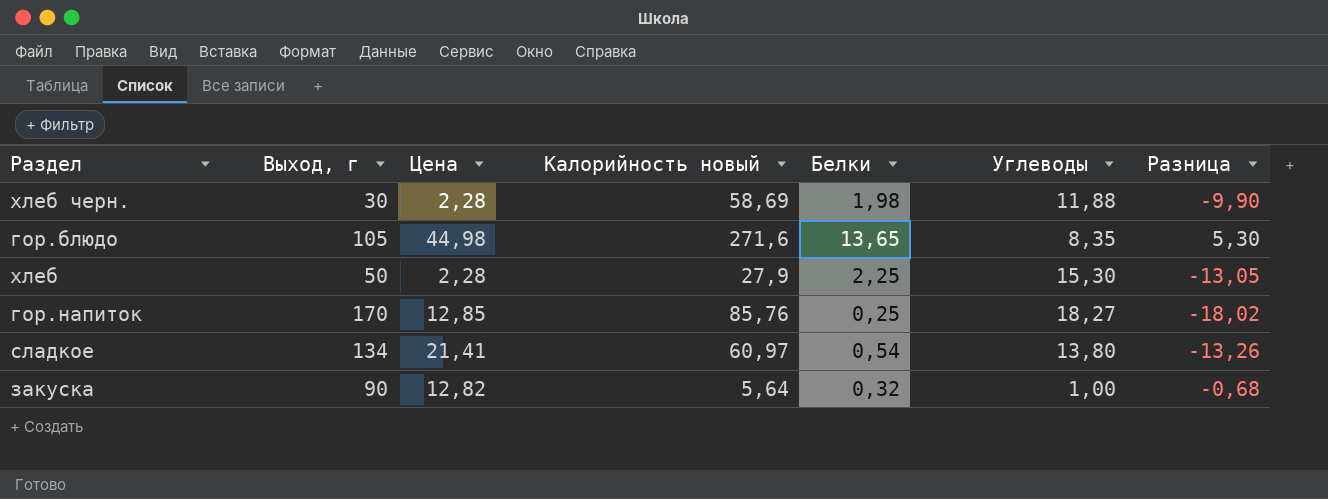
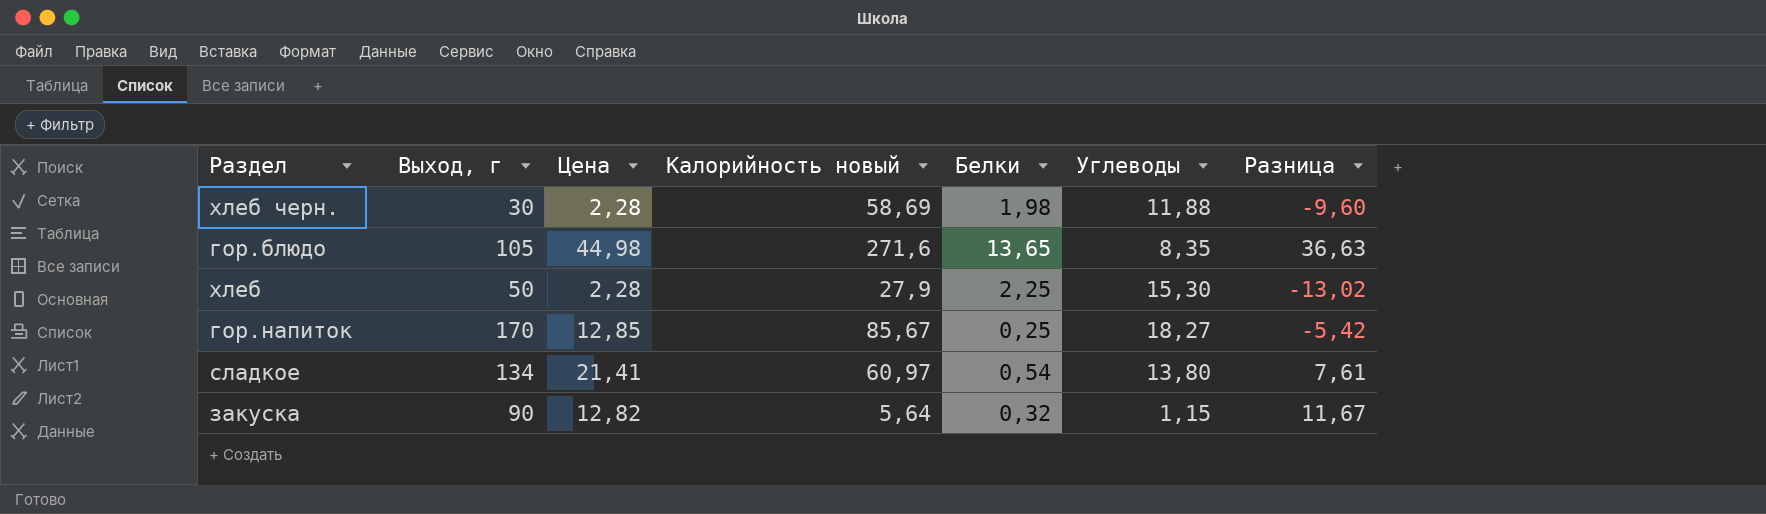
column Разница | formula: [Белки] - [Углеводы] -> [Цена] - [Углеводы]
гор.напиток | Калорийность новый: 85,76 -> 85,67
закуска | Углеводы: 1,00 -> 1,15

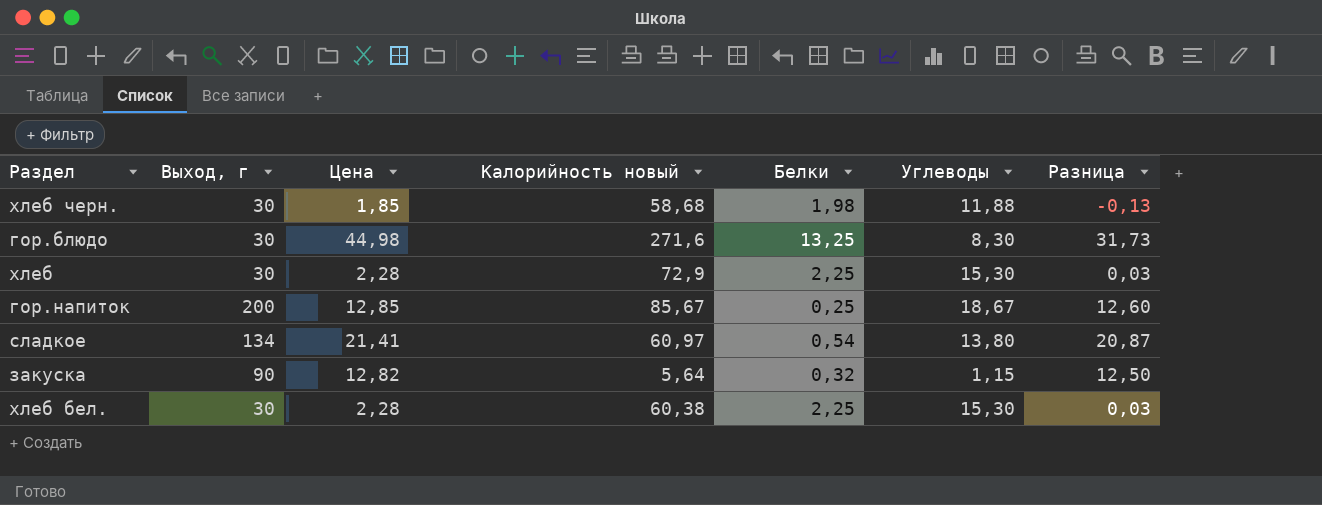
column Разница | formula: [Цена] - [Углеводы] -> [Цена] - [Белки]
хлеб черн. | Цена: 2,28 -> 1,85
хлеб черн. | Калорийность новый: 58,69 -> 58,68
гор.блюдо | Выход, г: 105 -> 30
гор.блюдо | Белки: 13,65 -> 13,25
гор.блюдо | Углеводы: 8,35 -> 8,30
хлеб | Выход, г: 50 -> 30
хлеб | Калорийность новый: 27,9 -> 72,9
гор.напиток | Выход, г: 170 -> 200
гор.напиток | Углеводы: 18,27 -> 18,67
row хлеб бел.: none -> 30 | 2,28 | 60,38 | 2,25 | 15,30 | 0,03

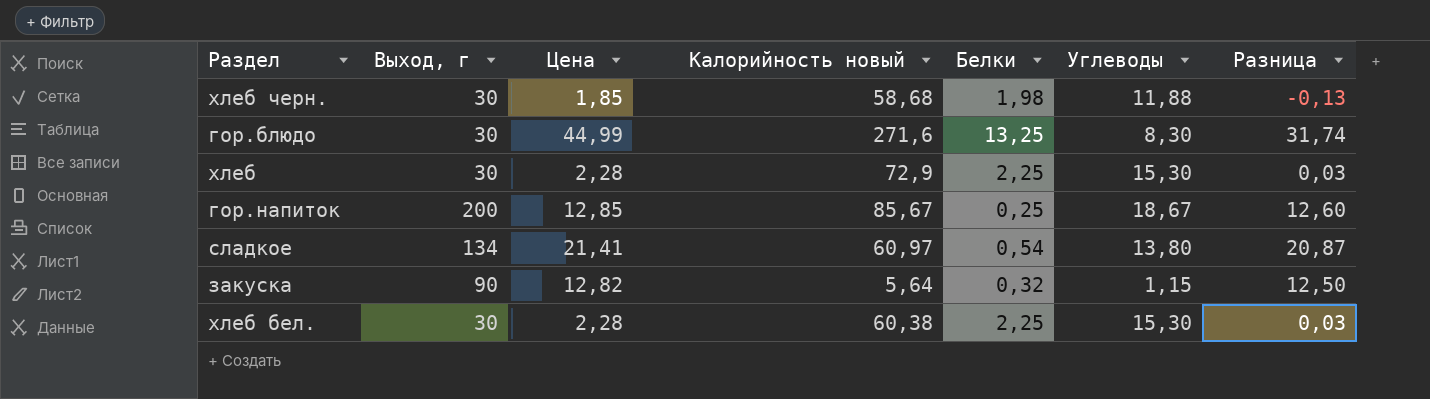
гор.блюдо | Цена: 44,98 -> 44,99
гор.блюдо | Разница: 31,73 -> 31,74

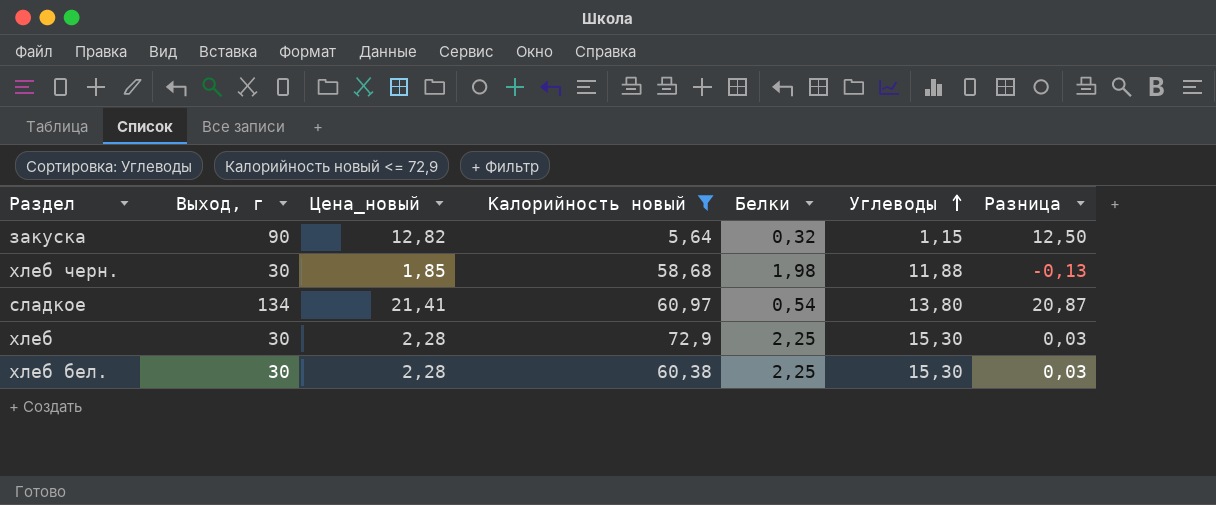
filter: none -> Калорийность новый <= 72,9
row order: none -> Углеводы ascending
column name: Цена -> Цена_новый

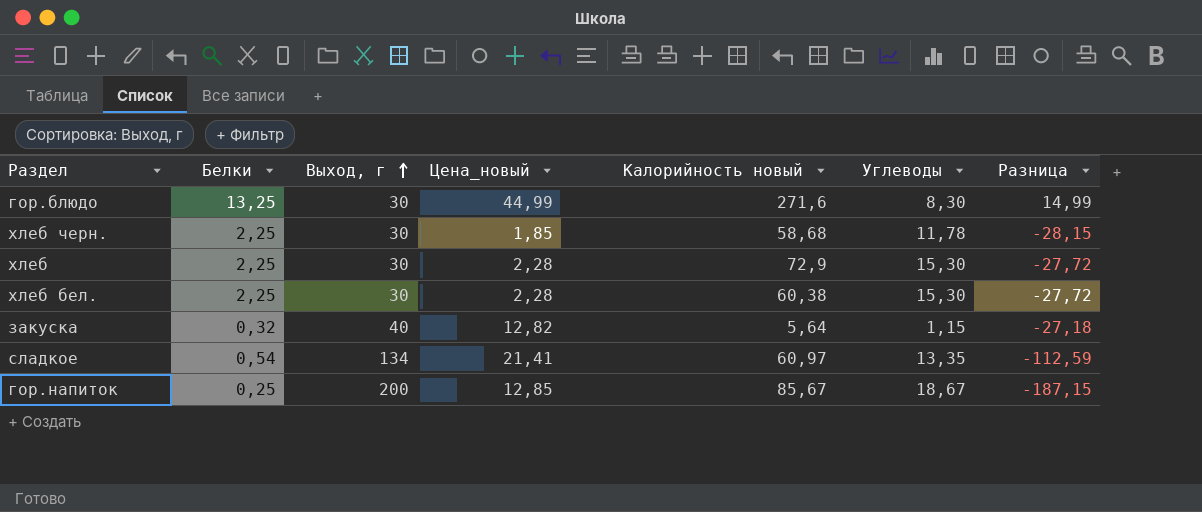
filter: Калорийность новый <= 72,9 -> none
row order: Углеводы ascending -> Выход, г ascending
column Белки | position: 5 -> 2
column Разница | formula: [Цена_новый] - [Белки] -> [Цена_новый] - [Выход, г]
хлеб черн. | Белки: 1,98 -> 2,25
хлеб черн. | Углеводы: 11,88 -> 11,78
закуска | Выход, г: 90 -> 40
сладкое | Углеводы: 13,80 -> 13,35

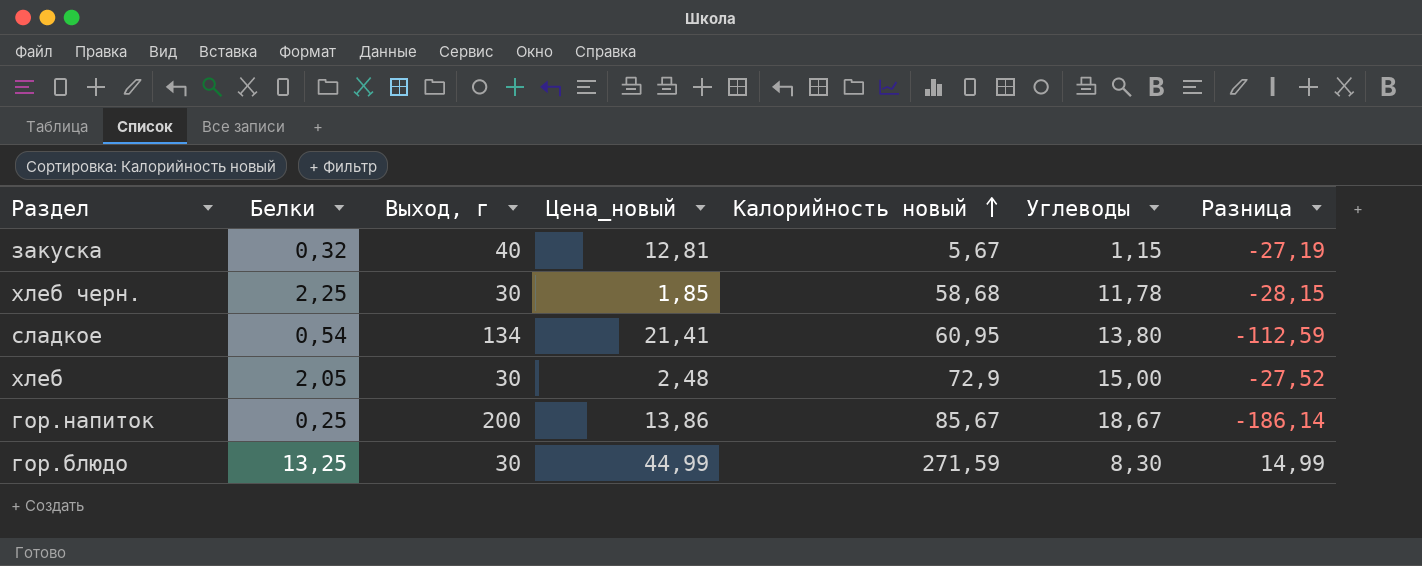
row order: Выход, г ascending -> Калорийность новый ascending
row хлеб бел.: 2,25 | 30 | 2,28 | 60,38 | 15,30 | -27,72 -> none
закуска | Цена_новый: 12,82 -> 12,81
закуска | Калорийность новый: 5,64 -> 5,67
закуска | Разница: -27,18 -> -27,19
сладкое | Калорийность новый: 60,97 -> 60,95
сладкое | Углеводы: 13,35 -> 13,80
хлеб | Белки: 2,25 -> 2,05
хлеб | Цена_новый: 2,28 -> 2,48
хлеб | Углеводы: 15,30 -> 15,00
хлеб | Разница: -27,72 -> -27,52
гор.напиток | Цена_новый: 12,85 -> 13,86
гор.напиток | Разница: -187,15 -> -186,14
гор.блюдо | Калорийность новый: 271,6 -> 271,59

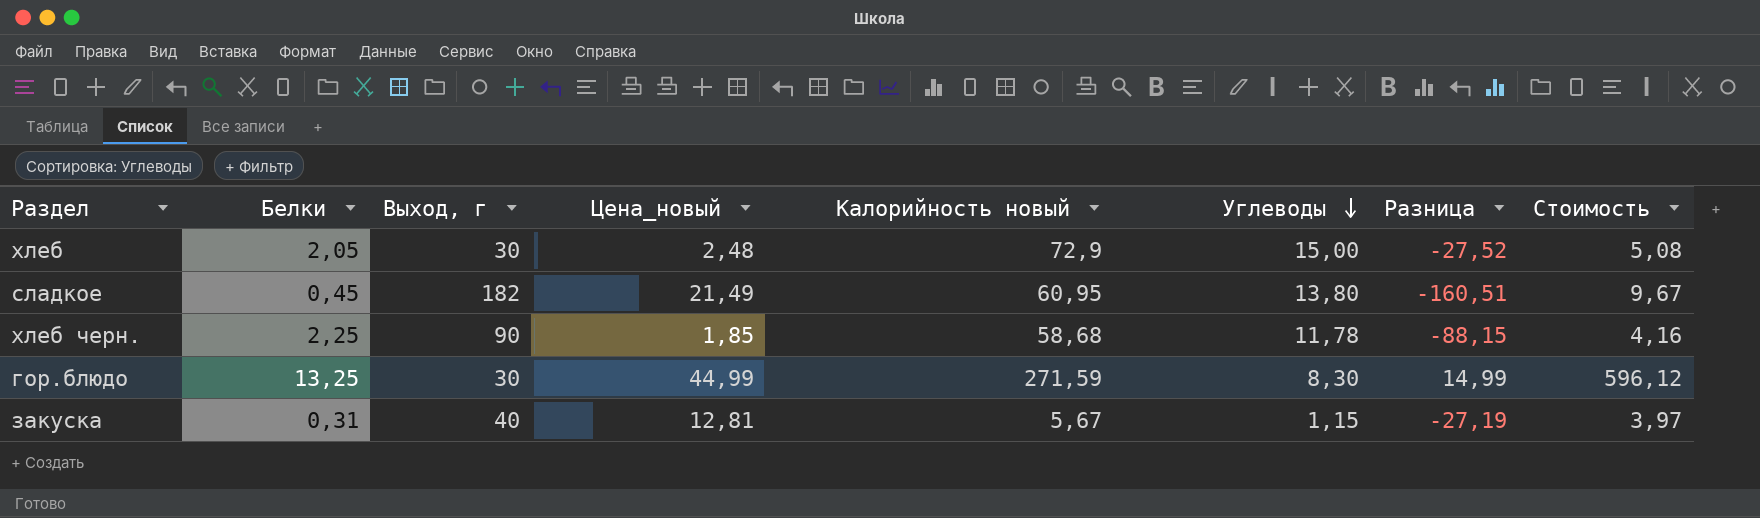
row order: Калорийность новый ascending -> Углеводы descending
column Стоимость | formula: none -> [Белки] * [Цена_новый]
row гор.напиток: 0,25 | 200 | 13,86 | 85,67 | 18,67 | -186,14 -> none
сладкое | Белки: 0,54 -> 0,45
сладкое | Выход, г: 134 -> 182
сладкое | Цена_новый: 21,41 -> 21,49
сладкое | Разница: -112,59 -> -160,51
хлеб черн. | Выход, г: 30 -> 90
хлеб черн. | Разница: -28,15 -> -88,15
закуска | Белки: 0,32 -> 0,31

